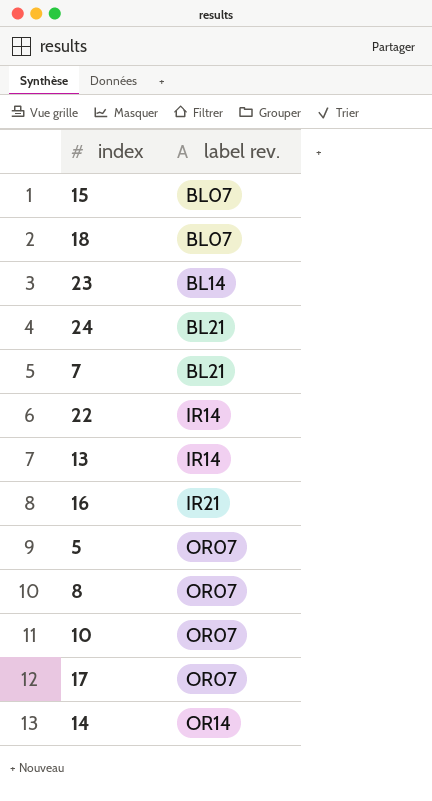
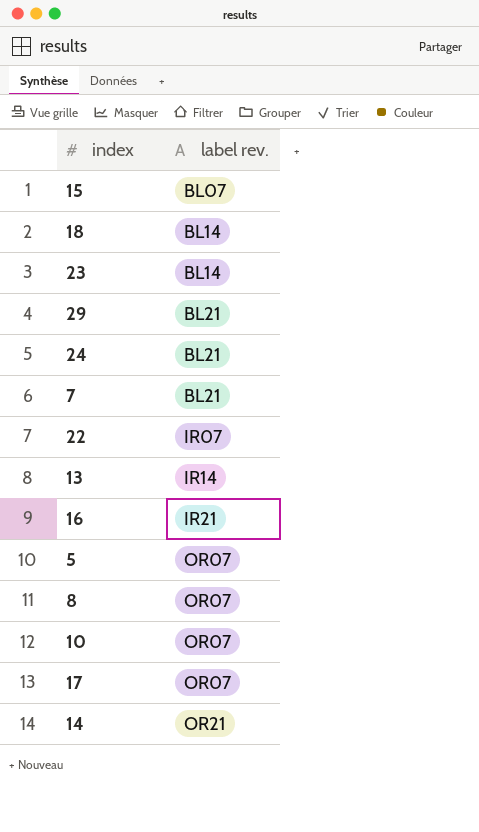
18 | label rev.: BL07 -> BL14
row 29: none -> BL21
22 | label rev.: IR14 -> IR07
14 | label rev.: OR14 -> OR21

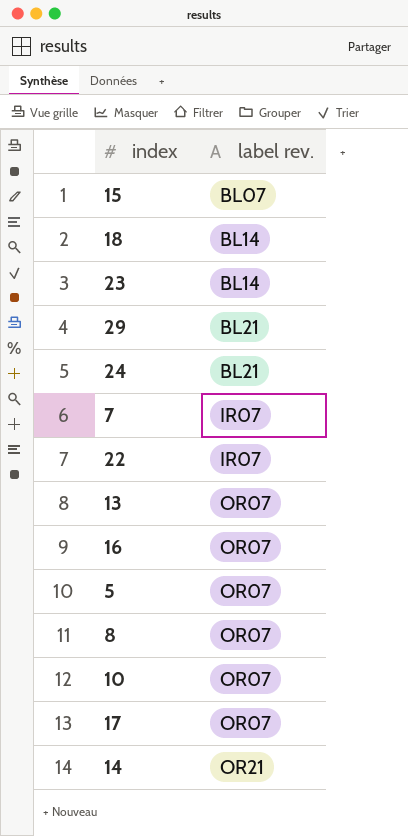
7 | label rev.: BL21 -> IR07
13 | label rev.: IR14 -> OR07
16 | label rev.: IR21 -> OR07

